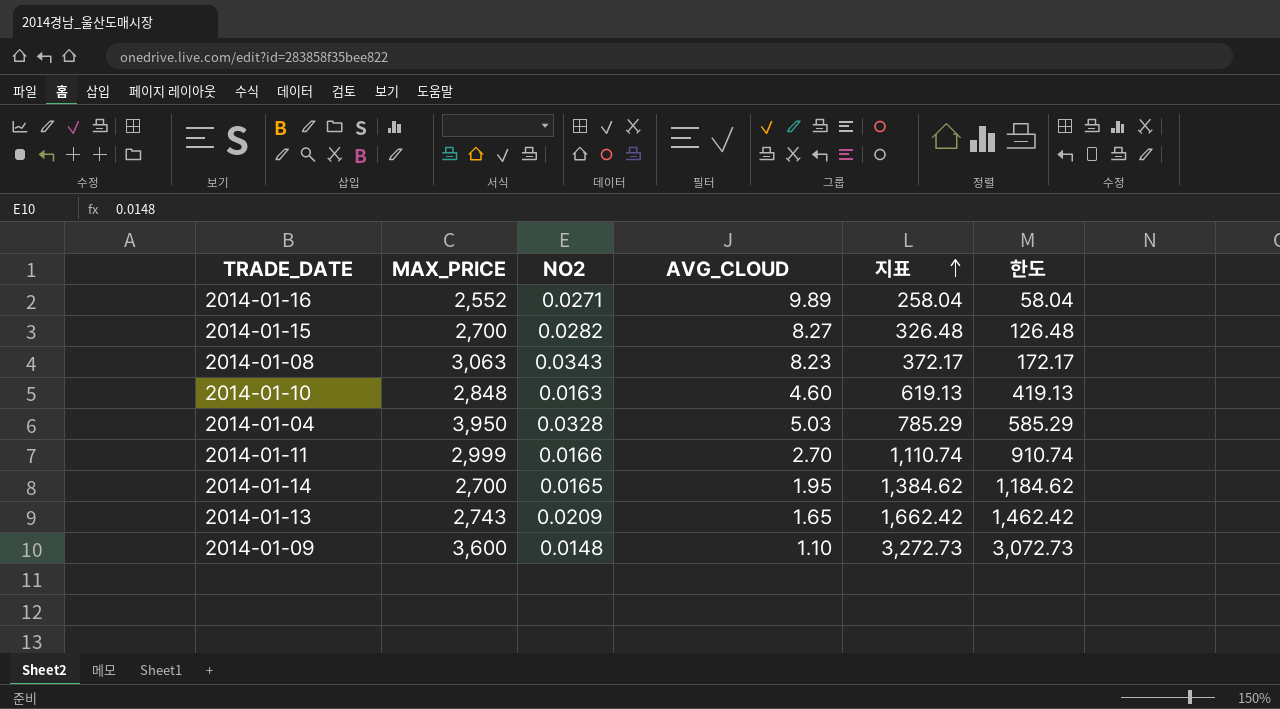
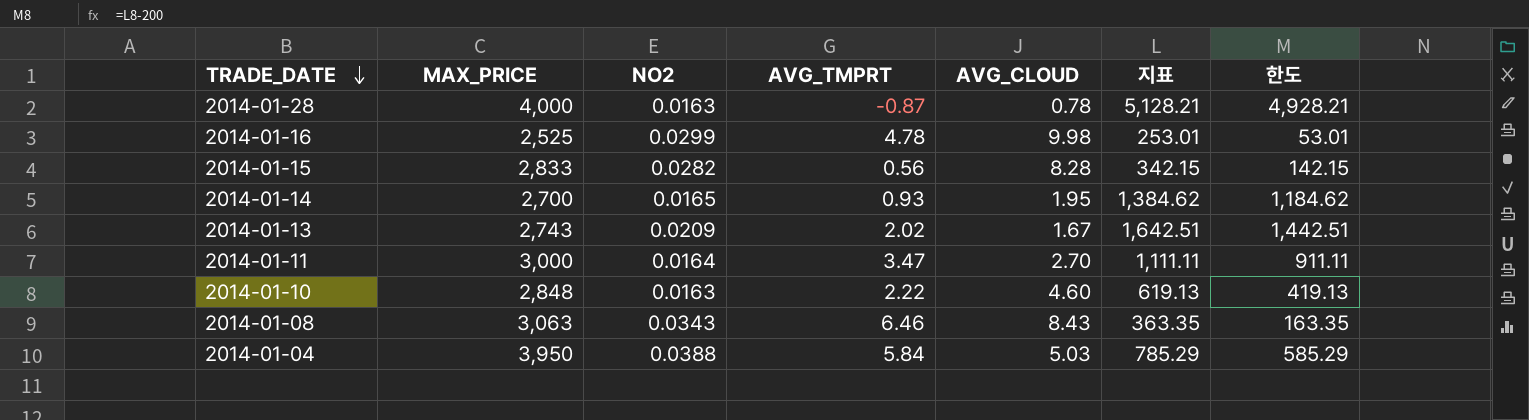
row order: 지표 ascending -> TRADE_DATE descending
column AVG_TMPRT | position: none -> 4
row 2014-01-09: 3,600 | 0.0148 | 1.10 | 3,272.73 | 3,072.73 -> none
row 2014-01-28: none -> 4,000 | 0.0163 | -0.87 | 0.78 | 5,128.21 | 4,928.21
2014-01-16 | MAX_PRICE: 2,552 -> 2,525
2014-01-16 | NO2: 0.0271 -> 0.0299
2014-01-16 | AVG_CLOUD: 9.89 -> 9.98
2014-01-16 | 지표: 258.04 -> 253.01
2014-01-16 | 한도: 58.04 -> 53.01
2014-01-15 | MAX_PRICE: 2,700 -> 2,833
2014-01-15 | AVG_CLOUD: 8.27 -> 8.28
2014-01-15 | 지표: 326.48 -> 342.15
2014-01-15 | 한도: 126.48 -> 142.15
2014-01-13 | AVG_CLOUD: 1.65 -> 1.67
2014-01-13 | 지표: 1,662.42 -> 1,642.51
2014-01-13 | 한도: 1,462.42 -> 1,442.51
2014-01-11 | MAX_PRICE: 2,999 -> 3,000
2014-01-11 | NO2: 0.0166 -> 0.0164
2014-01-11 | 지표: 1,110.74 -> 1,111.11
2014-01-11 | 한도: 910.74 -> 911.11
2014-01-08 | AVG_CLOUD: 8.23 -> 8.43
2014-01-08 | 지표: 372.17 -> 363.35
2014-01-08 | 한도: 172.17 -> 163.35
2014-01-04 | NO2: 0.0328 -> 0.0388

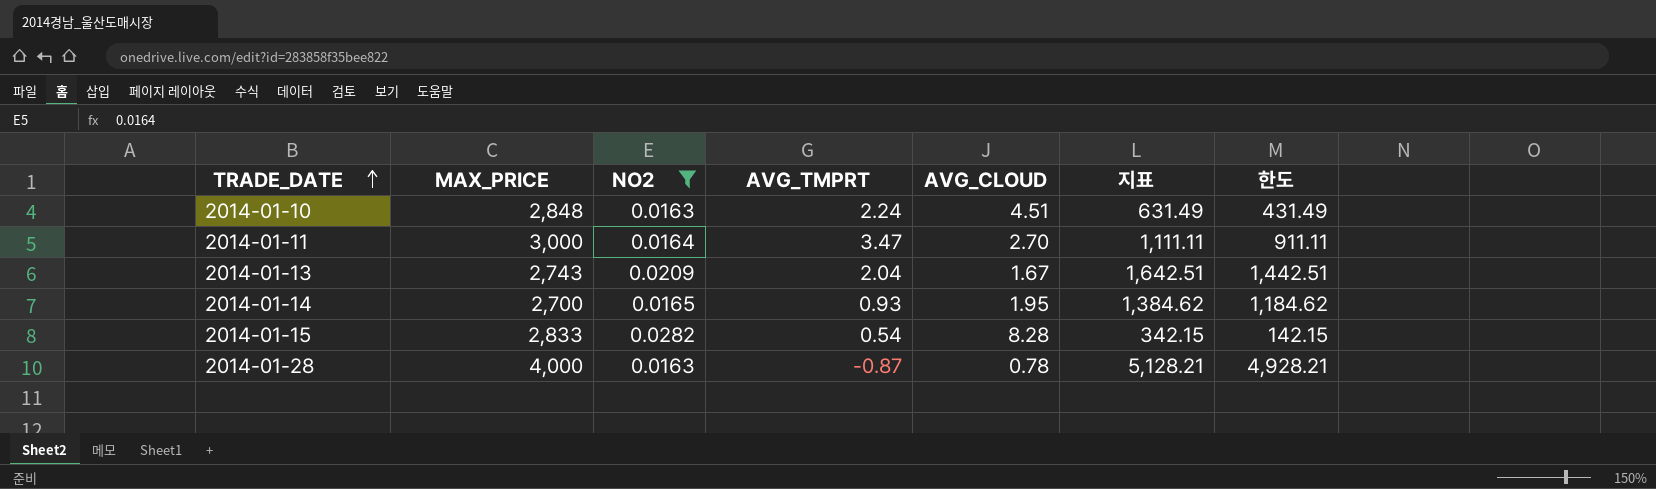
filter: none -> NO2 <= 0.0282
row order: TRADE_DATE descending -> TRADE_DATE ascending
2014-01-10 | AVG_TMPRT: 2.22 -> 2.24
2014-01-10 | AVG_CLOUD: 4.60 -> 4.51
2014-01-10 | 지표: 619.13 -> 631.49
2014-01-10 | 한도: 419.13 -> 431.49
2014-01-13 | AVG_TMPRT: 2.02 -> 2.04
2014-01-15 | AVG_TMPRT: 0.56 -> 0.54

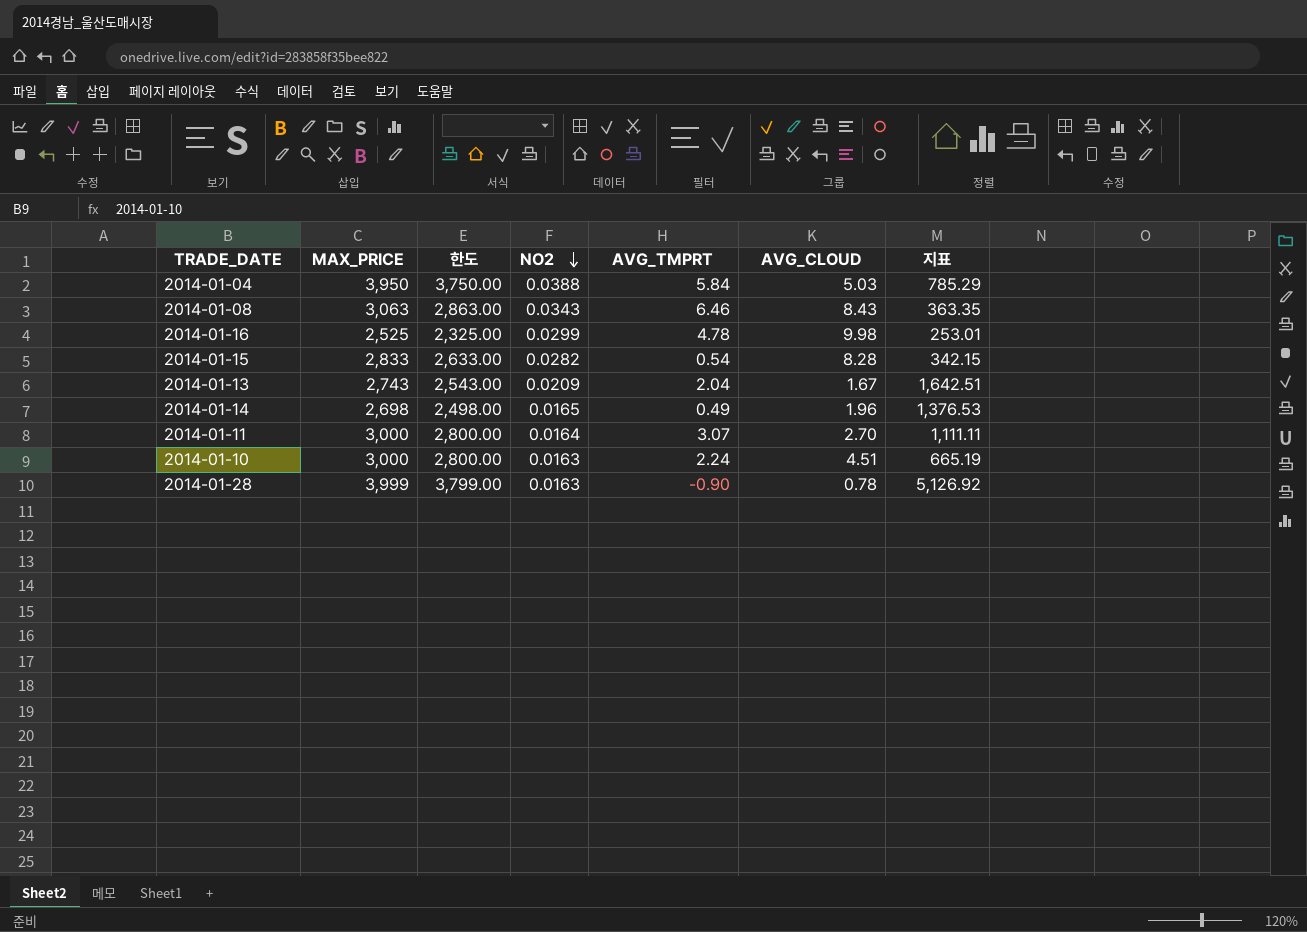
filter: NO2 <= 0.0282 -> none
row order: TRADE_DATE ascending -> NO2 descending
column 한도 | formula: [지표] - 200 -> [MAX_PRICE] - 200
column 한도 | position: 7 -> 3
2014-01-14 | MAX_PRICE: 2,700 -> 2,698
2014-01-14 | AVG_TMPRT: 0.93 -> 0.49
2014-01-14 | AVG_CLOUD: 1.95 -> 1.96
2014-01-14 | 지표: 1,384.62 -> 1,376.53
2014-01-11 | AVG_TMPRT: 3.47 -> 3.07
2014-01-10 | MAX_PRICE: 2,848 -> 3,000
2014-01-10 | 지표: 631.49 -> 665.19
2014-01-28 | MAX_PRICE: 4,000 -> 3,999
2014-01-28 | AVG_TMPRT: -0.87 -> -0.90
2014-01-28 | 지표: 5,128.21 -> 5,126.92

